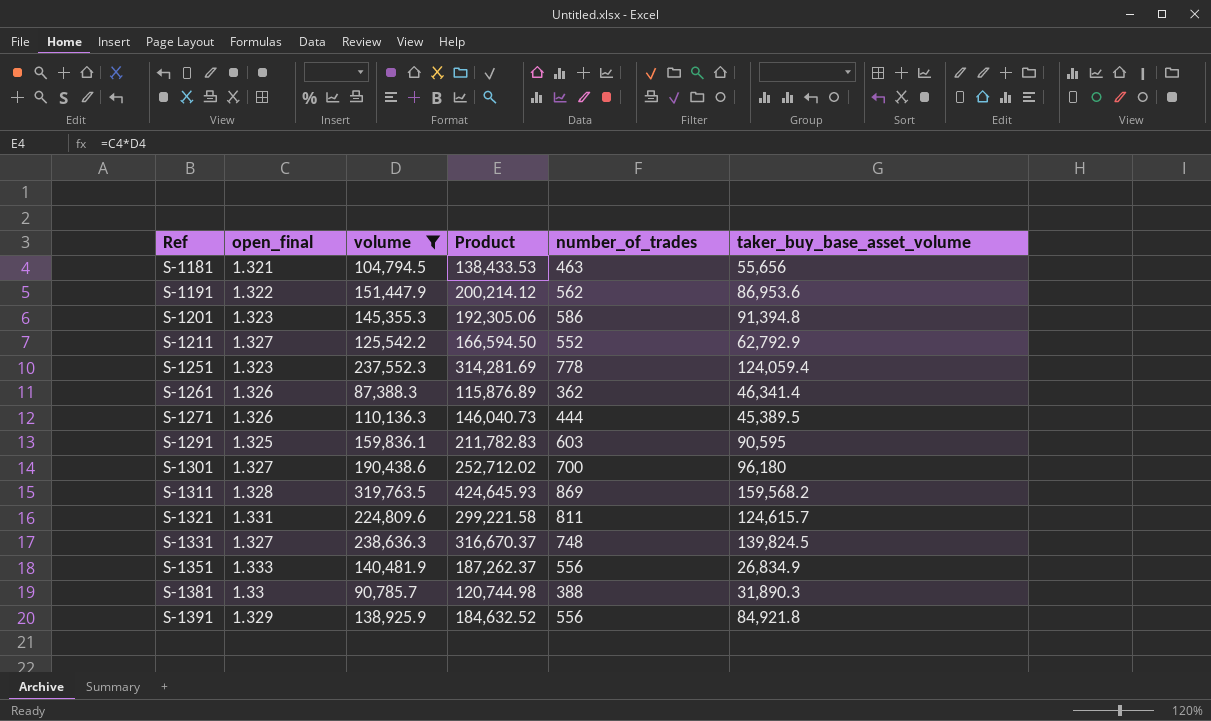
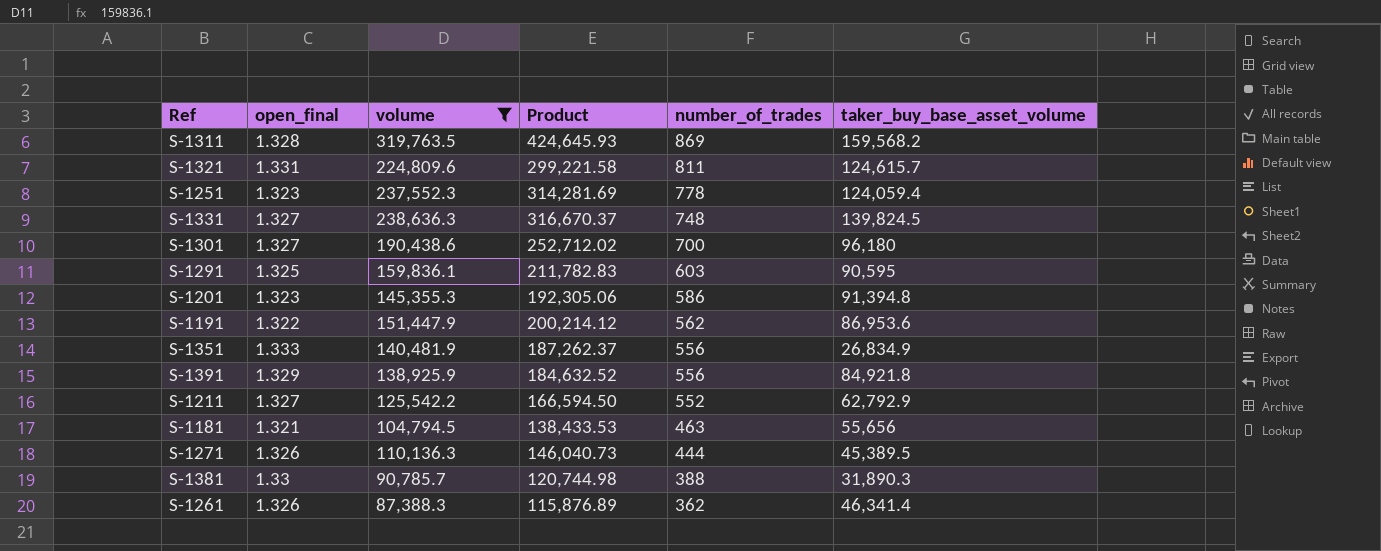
row order: Ref ascending -> number_of_trades descending

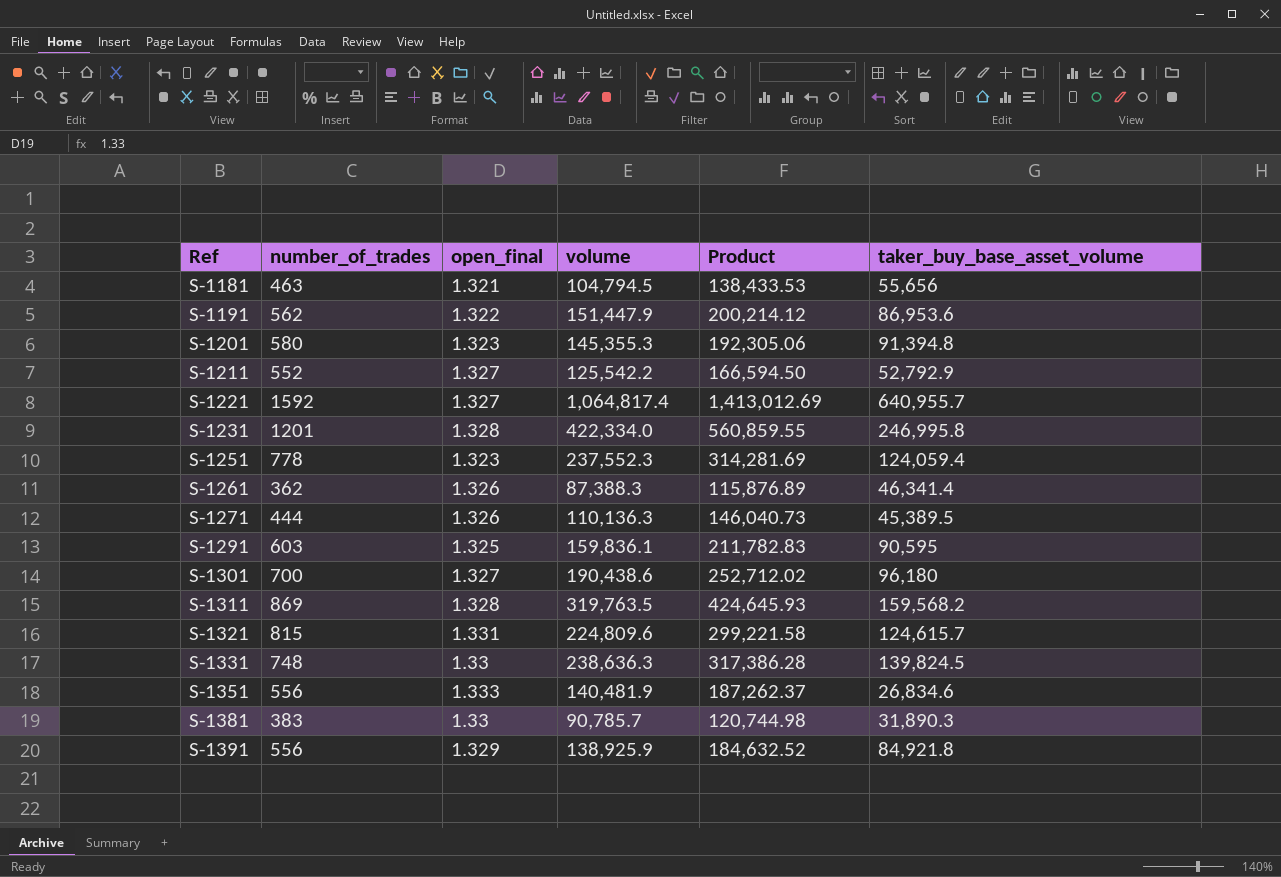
filter: volume <= 319,763.5 -> none
row order: number_of_trades descending -> Ref ascending
column number_of_trades | position: 5 -> 2
S-1201 | number_of_trades: 586 -> 580
S-1211 | taker_buy_base_asset_volume: 62,792.9 -> 52,792.9
S-1321 | number_of_trades: 811 -> 815
S-1331 | open_final: 1.327 -> 1.33
S-1331 | Product: 316,670.37 -> 317,386.28
S-1351 | taker_buy_base_asset_volume: 26,834.9 -> 26,834.6
S-1381 | number_of_trades: 388 -> 383

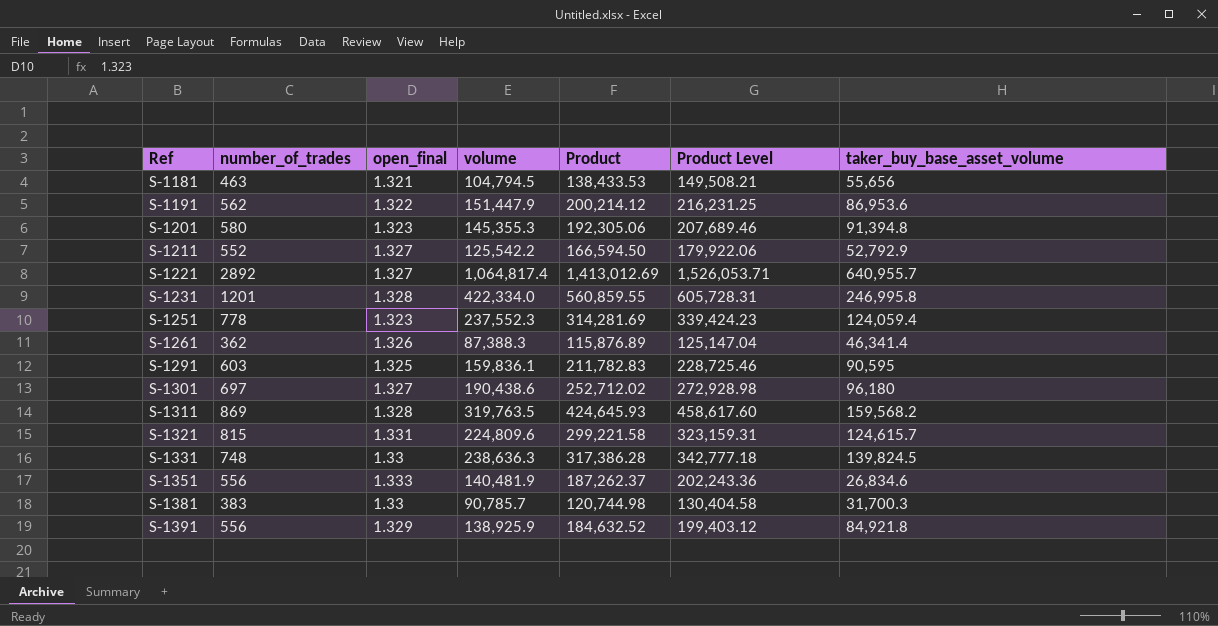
column Product Level | formula: none -> [Product] * 1.08
row S-1271: 444 | 1.326 | 110,136.3 | 146,040.73 | 45,389.5 -> none
S-1221 | number_of_trades: 1592 -> 2892
S-1301 | number_of_trades: 700 -> 697
S-1381 | taker_buy_base_asset_volume: 31,890.3 -> 31,700.3

